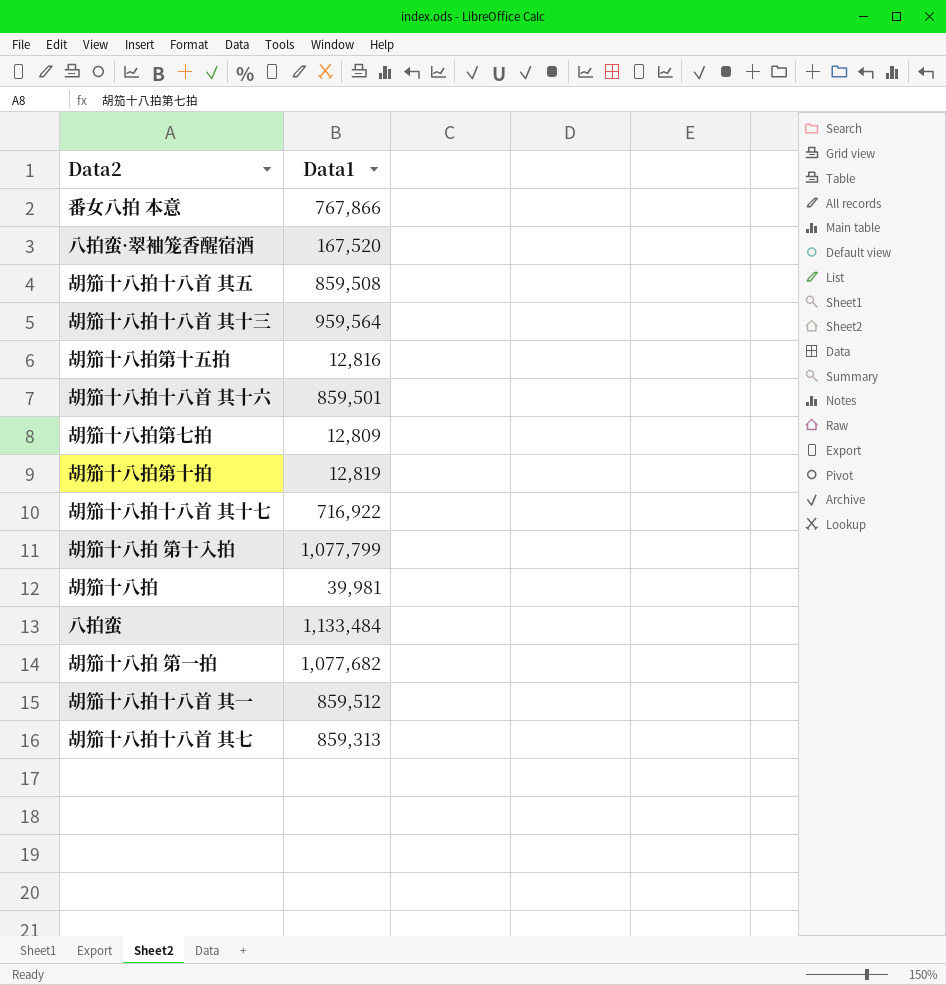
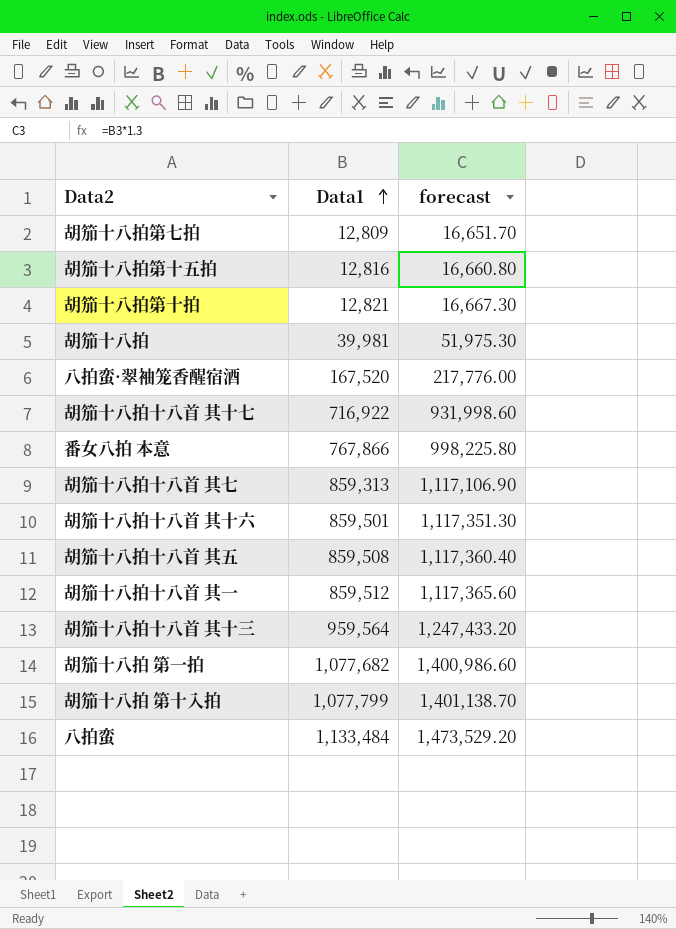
row order: none -> Data1 ascending
column forecast | formula: none -> [Data1] * 1.3
胡笳十八拍第十拍 | Data1: 12,819 -> 12,821

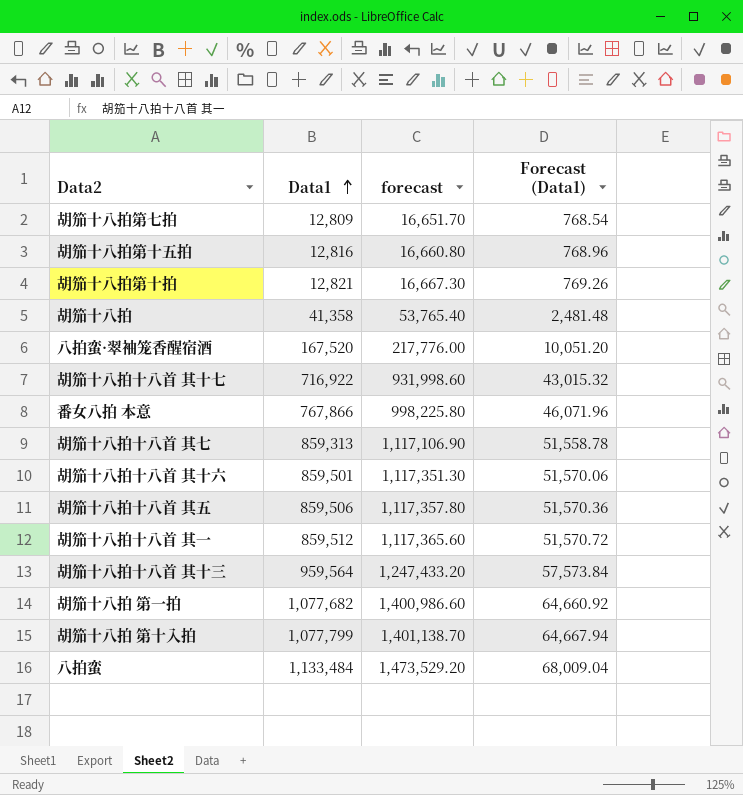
column Forecast (Data1) | formula: none -> [Data1] * 0.06
胡笳十八拍 | Data1: 39,981 -> 41,358
胡笳十八拍 | forecast: 51,975.30 -> 53,765.40
胡笳十八拍十八首 其五 | Data1: 859,508 -> 859,506
胡笳十八拍十八首 其五 | forecast: 1,117,360.40 -> 1,117,357.80

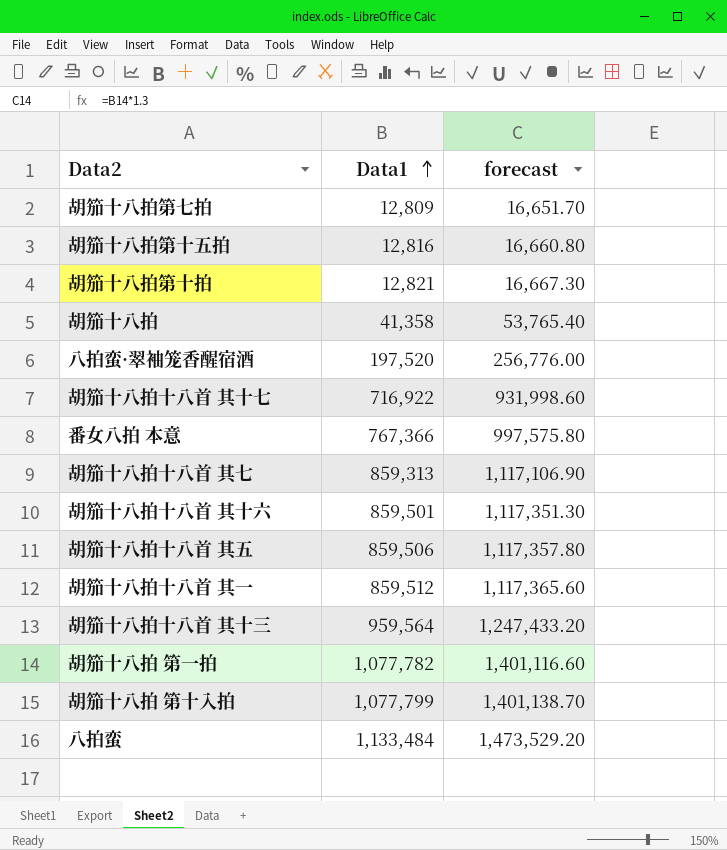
column Forecast (Data1) | formula: [Data1] * 0.06 -> none
八拍蛮·翠袖笼香醒宿酒 | Data1: 167,520 -> 197,520
八拍蛮·翠袖笼香醒宿酒 | forecast: 217,776.00 -> 256,776.00
番女八拍 本意 | Data1: 767,866 -> 767,366
番女八拍 本意 | forecast: 998,225.80 -> 997,575.80
胡笳十八拍 第一拍 | Data1: 1,077,682 -> 1,077,782
胡笳十八拍 第一拍 | forecast: 1,400,986.60 -> 1,401,116.60

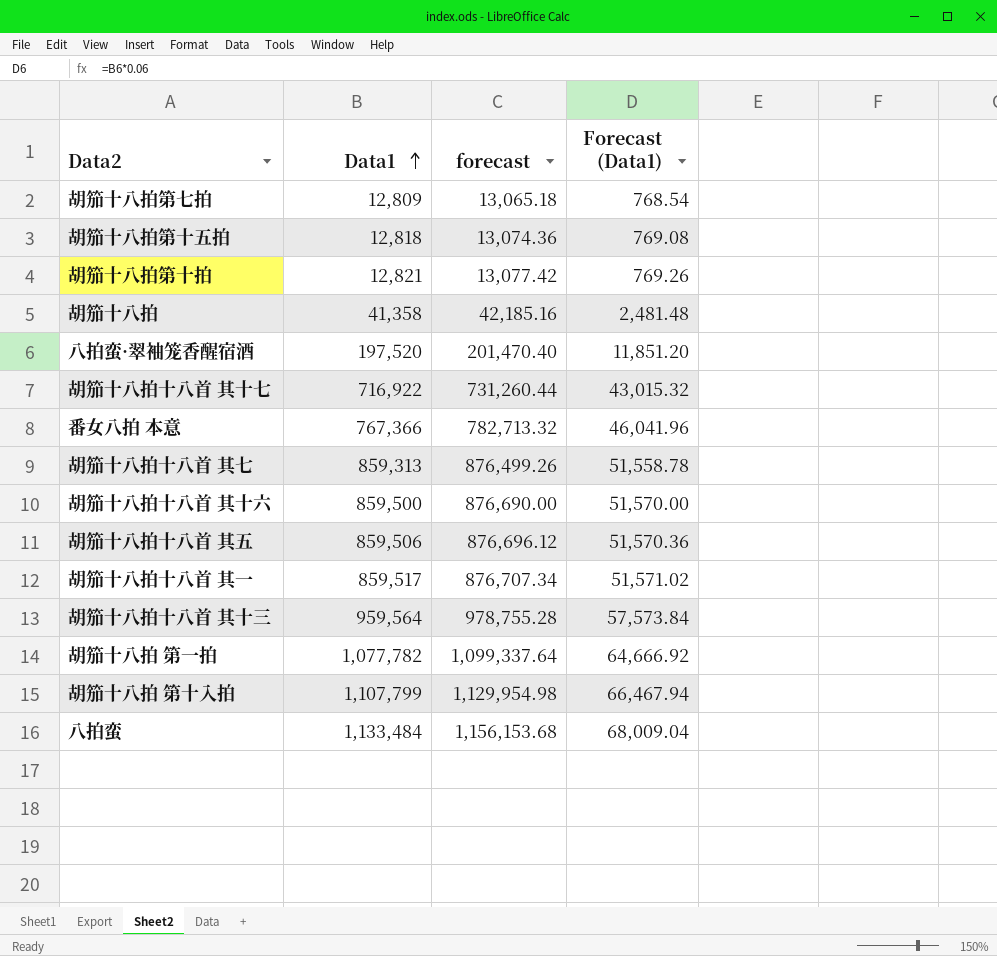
column forecast | formula: [Data1] * 1.3 -> [Data1] * 1.02
column Forecast (Data1) | formula: none -> [Data1] * 0.06
胡笳十八拍第十五拍 | Data1: 12,816 -> 12,818
胡笳十八拍十八首 其十六 | Data1: 859,501 -> 859,500
胡笳十八拍十八首 其一 | Data1: 859,512 -> 859,517
胡笳十八拍 第十入拍 | Data1: 1,077,799 -> 1,107,799

